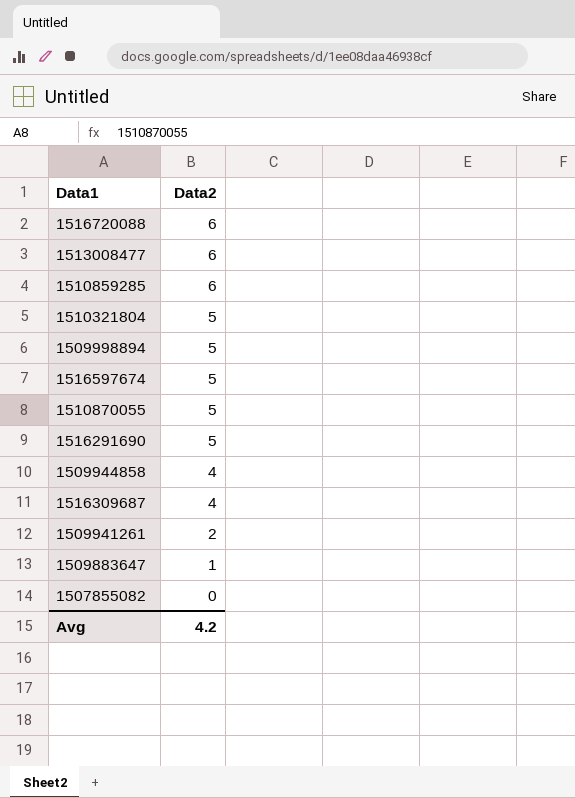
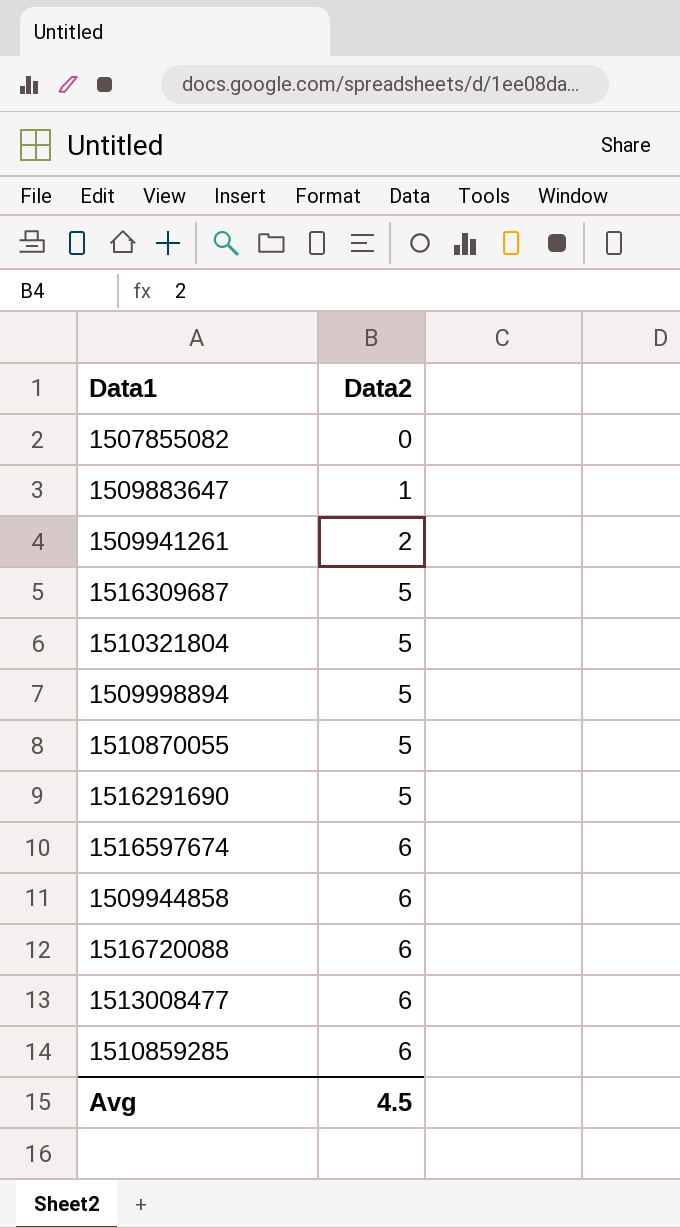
row order: Data2 descending -> Data2 ascending
1516309687 | Data2: 4 -> 5
1516597674 | Data2: 5 -> 6
1509944858 | Data2: 4 -> 6
Avg | Data2: 4.2 -> 4.5

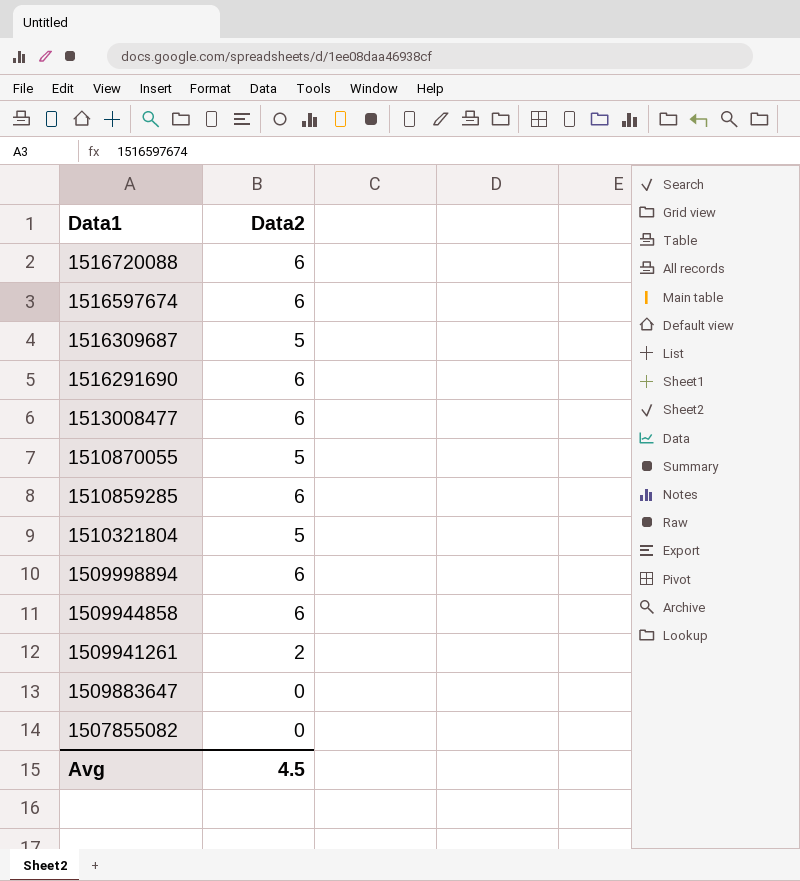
row order: Data2 ascending -> Data1 descending
1516291690 | Data2: 5 -> 6
1509998894 | Data2: 5 -> 6
1509883647 | Data2: 1 -> 0

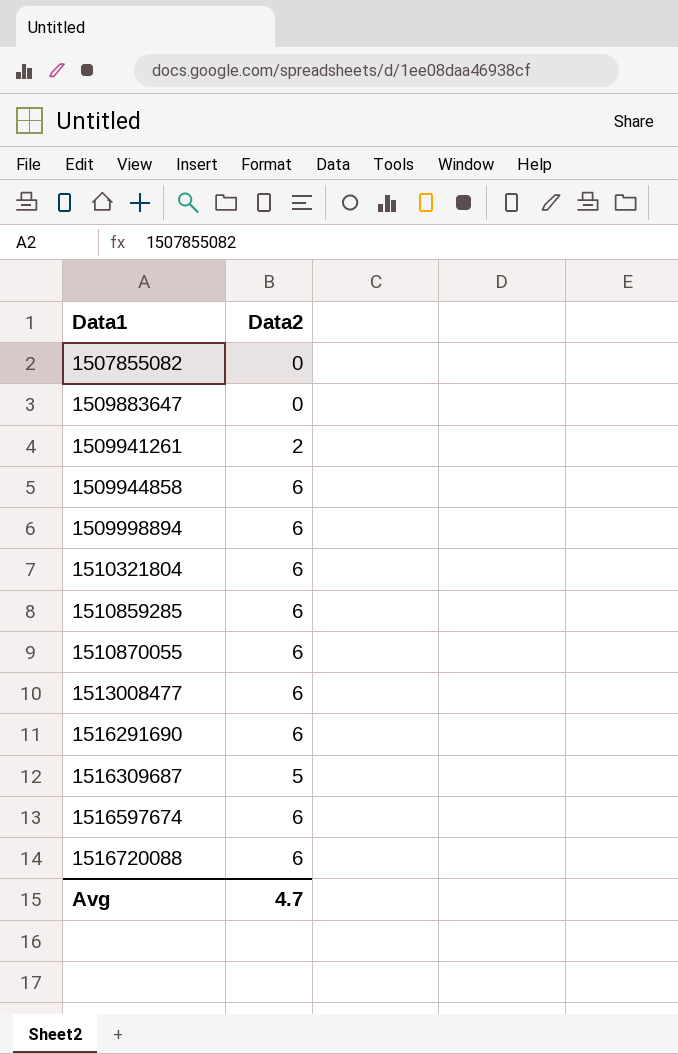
row order: Data1 descending -> Data1 ascending
1510321804 | Data2: 5 -> 6
1510870055 | Data2: 5 -> 6
Avg | Data2: 4.5 -> 4.7

